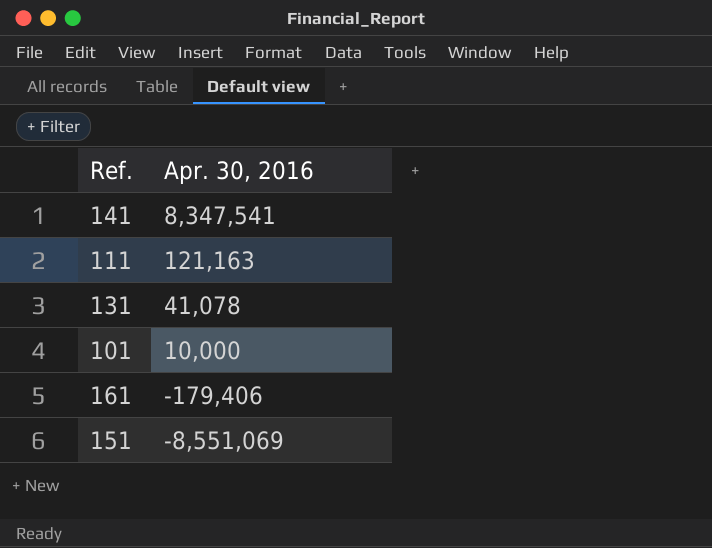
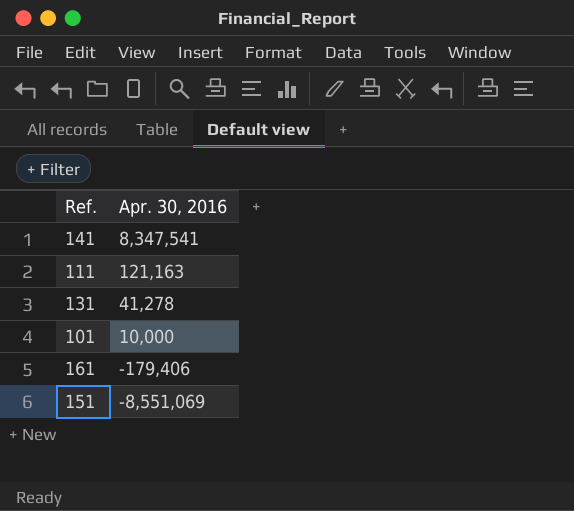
131 | Apr. 30, 2016: 41,078 -> 41,278

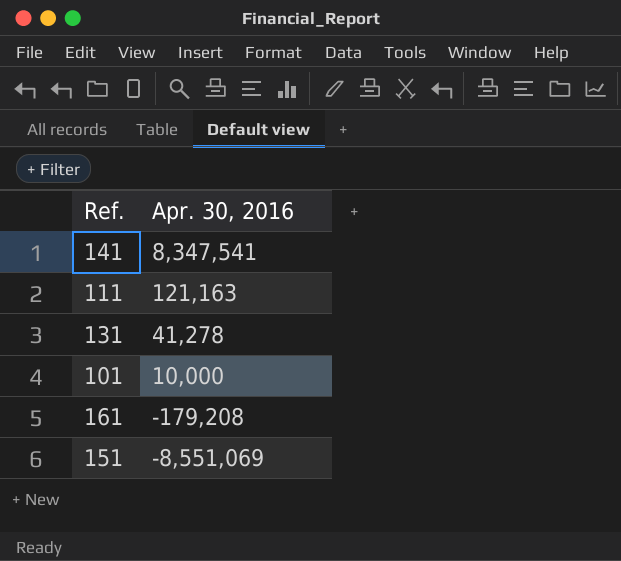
161 | Apr. 30, 2016: -179,406 -> -179,208

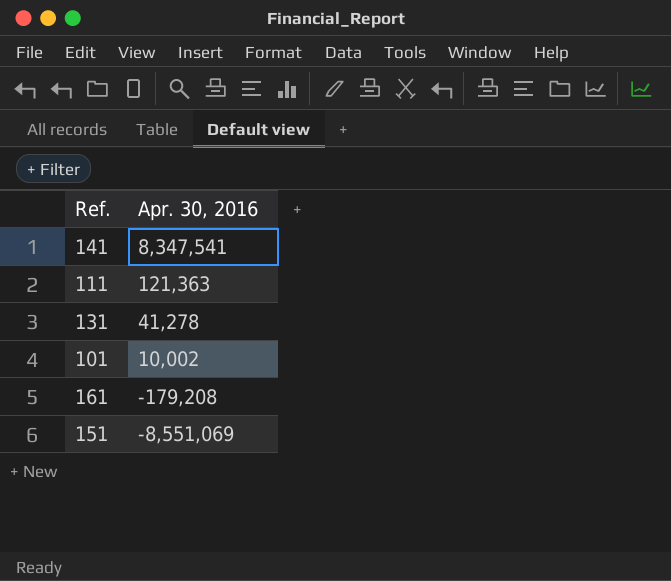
111 | Apr. 30, 2016: 121,163 -> 121,363
101 | Apr. 30, 2016: 10,000 -> 10,002

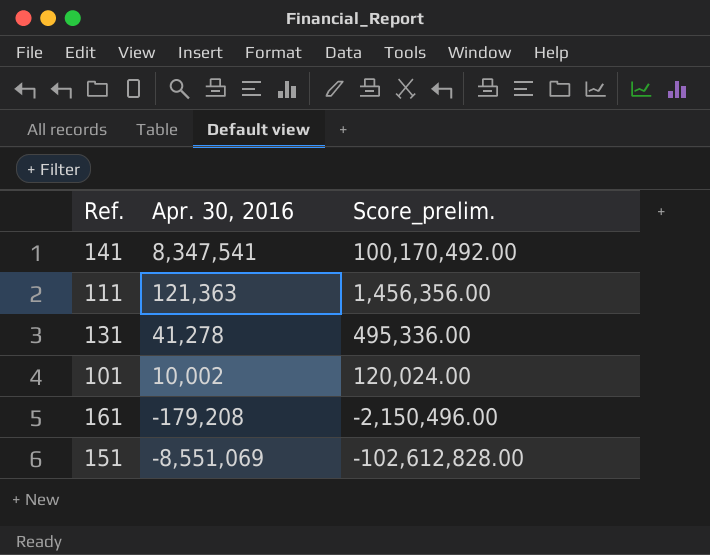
column Score_prelim. | formula: none -> [Apr. 30, 2016] * 12

